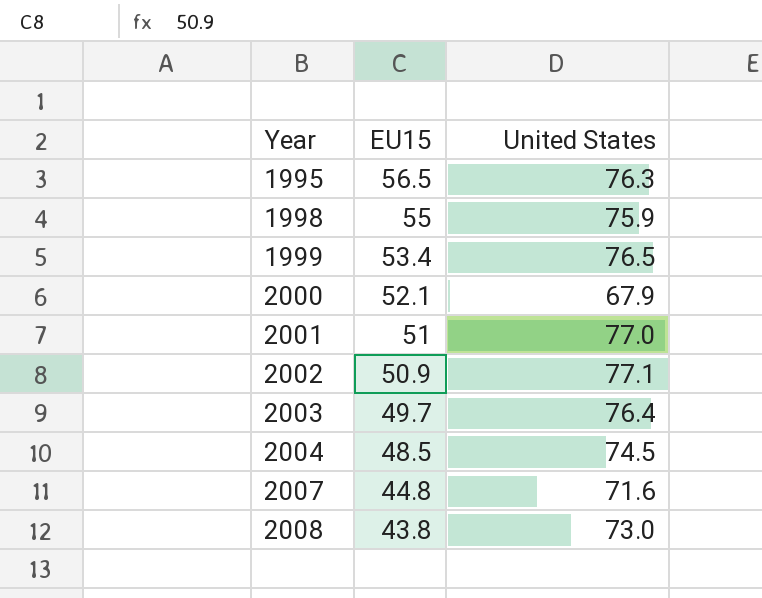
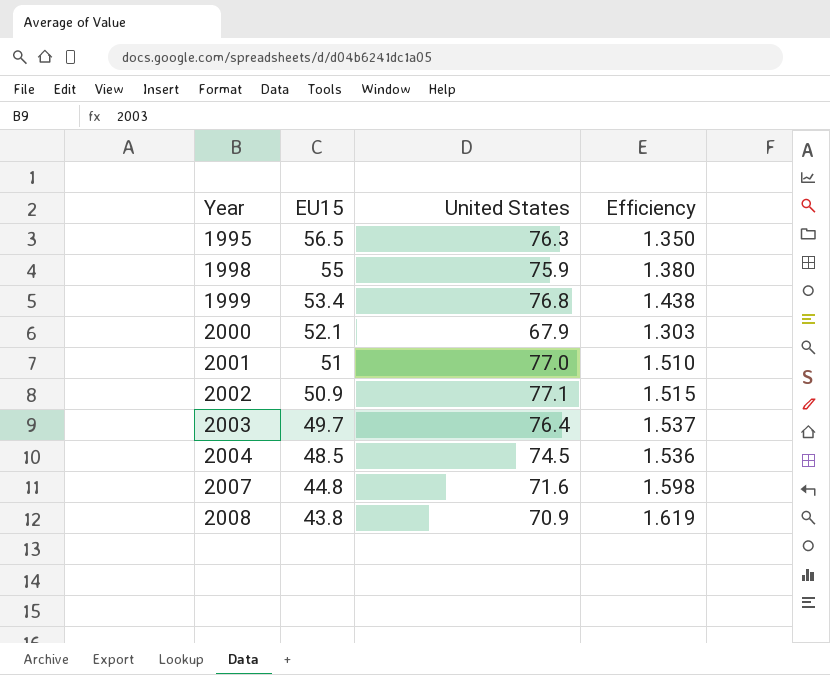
column Efficiency | formula: none -> [United States] / [EU15]
1999 | United States: 76.5 -> 76.8
2008 | United States: 73.0 -> 70.9

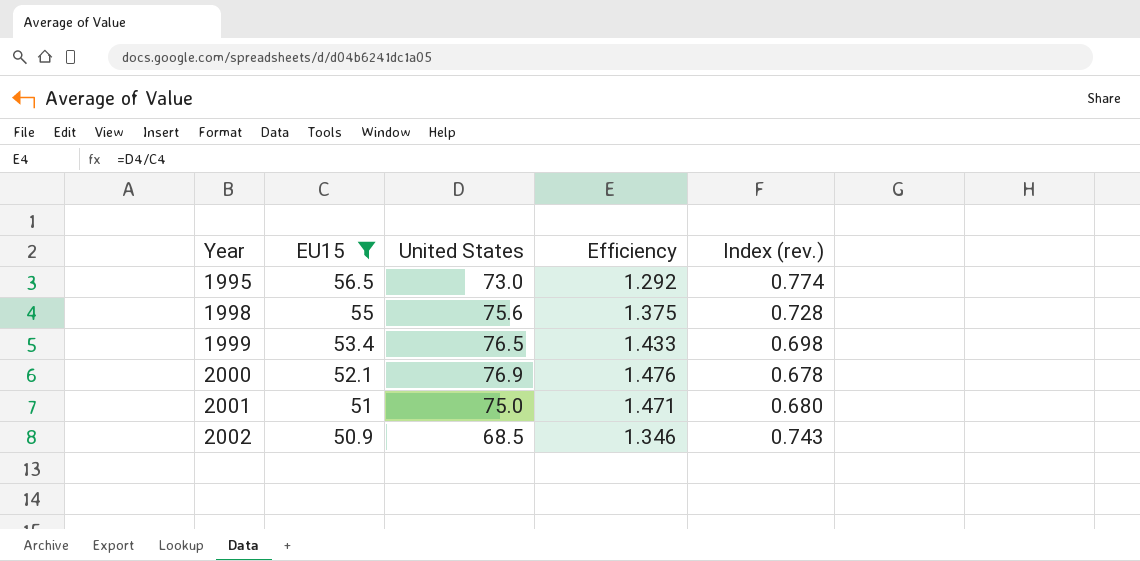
filter: none -> EU15 >= 50.9
column Index (rev.) | formula: none -> [EU15] / [United States]
1995 | United States: 76.3 -> 73.0
1995 | Efficiency: 1.350 -> 1.292
1998 | United States: 75.9 -> 75.6
1998 | Efficiency: 1.380 -> 1.375
1999 | United States: 76.8 -> 76.5
1999 | Efficiency: 1.438 -> 1.433
2000 | United States: 67.9 -> 76.9
2000 | Efficiency: 1.303 -> 1.476
2001 | United States: 77.0 -> 75.0
2001 | Efficiency: 1.510 -> 1.471
2002 | United States: 77.1 -> 68.5
2002 | Efficiency: 1.515 -> 1.346

